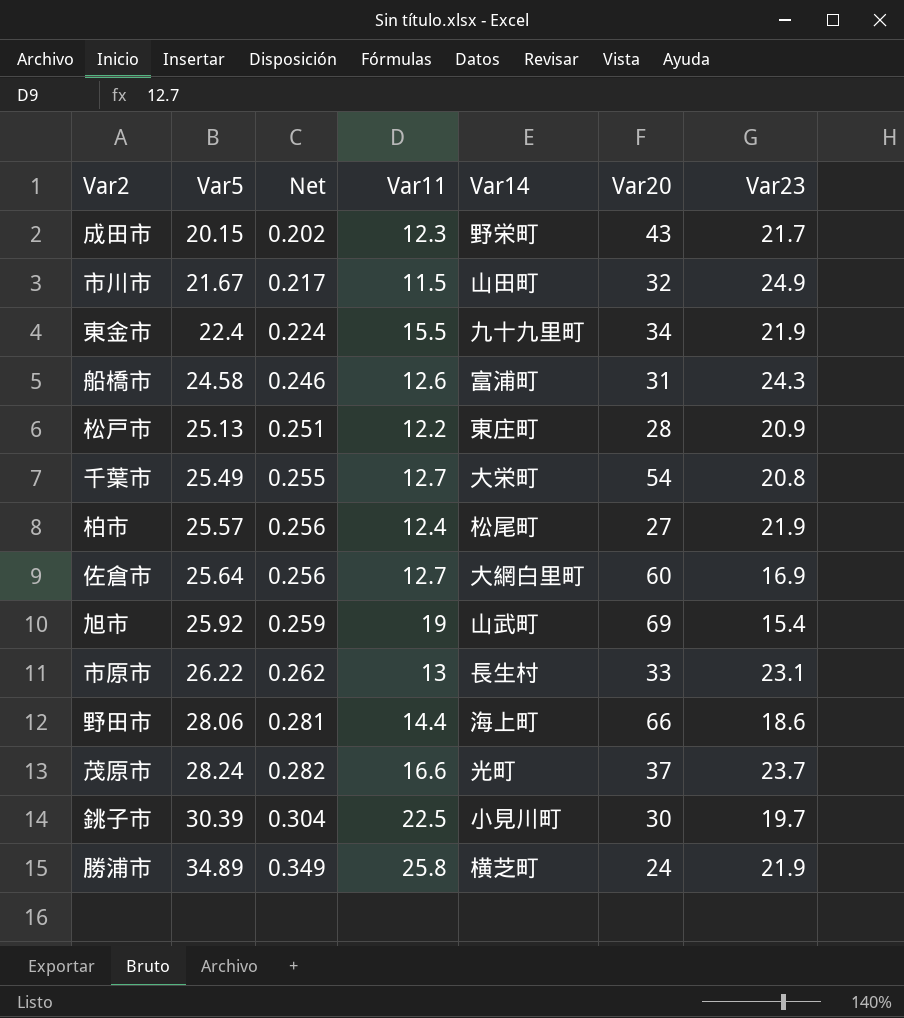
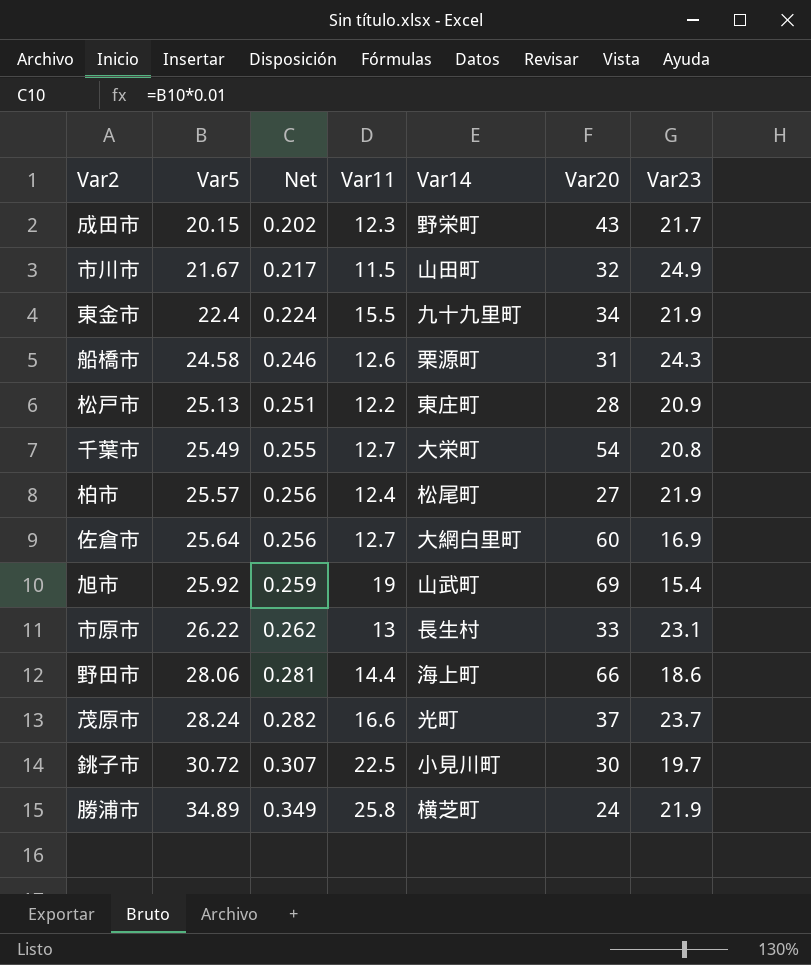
船橋市 | Var14: 富浦町 -> 栗源町
銚子市 | Var5: 30.39 -> 30.72
銚子市 | Net: 0.304 -> 0.307

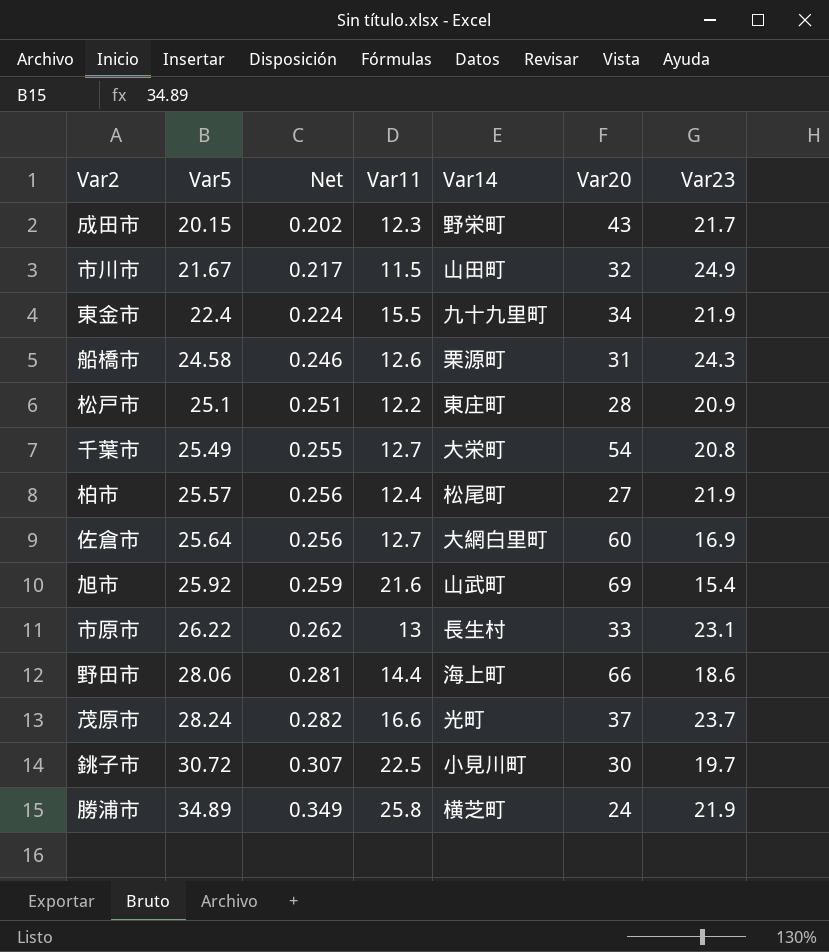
松戸市 | Var5: 25.13 -> 25.1
旭市 | Var11: 19 -> 21.6

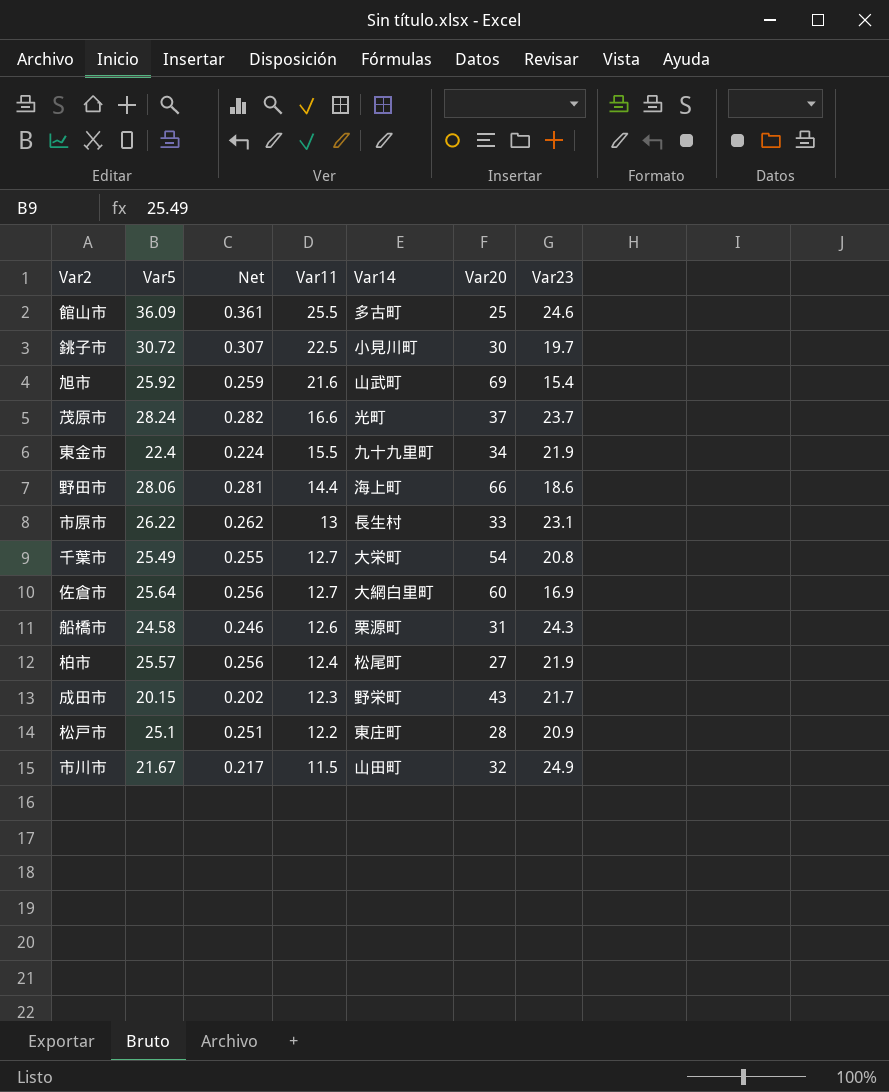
row order: Var5 ascending -> Var11 descending
row 勝浦市: 34.89 | 0.349 | 25.8 | 横芝町 | 24 | 21.9 -> none
row 館山市: none -> 36.09 | 0.361 | 25.5 | 多古町 | 25 | 24.6

